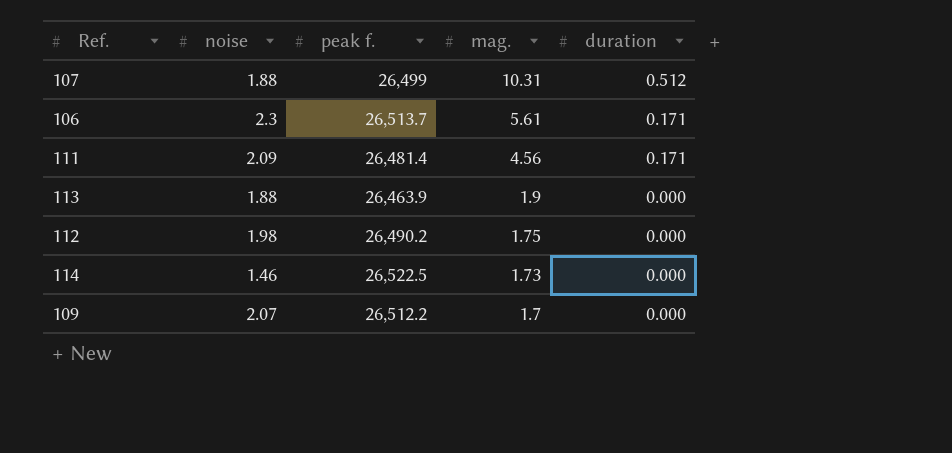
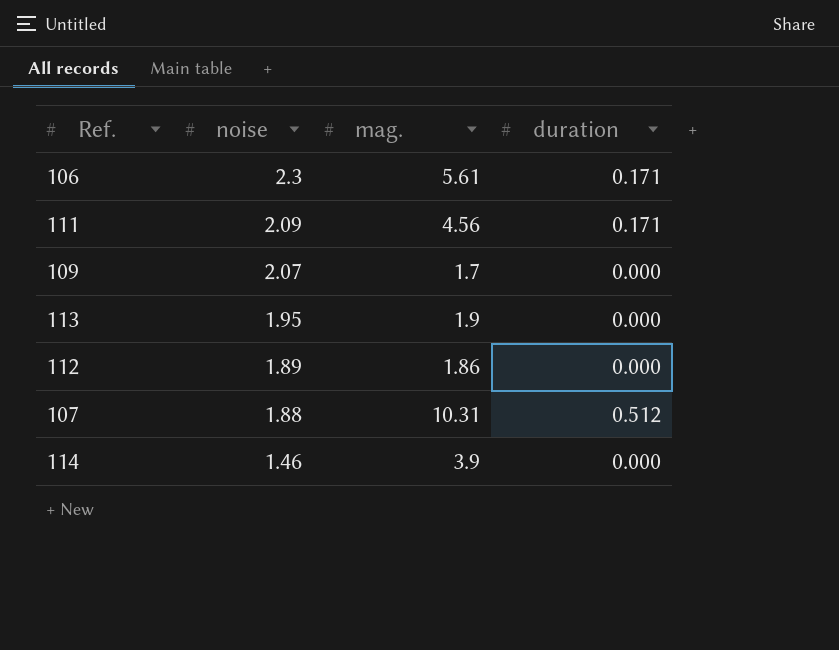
row order: mag. descending -> noise descending
column peak f. | position: 3 -> none
113 | noise: 1.88 -> 1.95
112 | noise: 1.98 -> 1.89
112 | mag.: 1.75 -> 1.86
114 | mag.: 1.73 -> 3.9

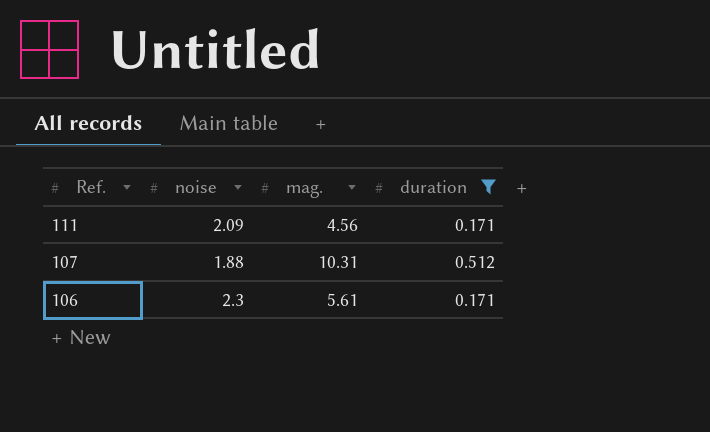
filter: none -> duration != 0.000
row order: noise descending -> Ref. descending

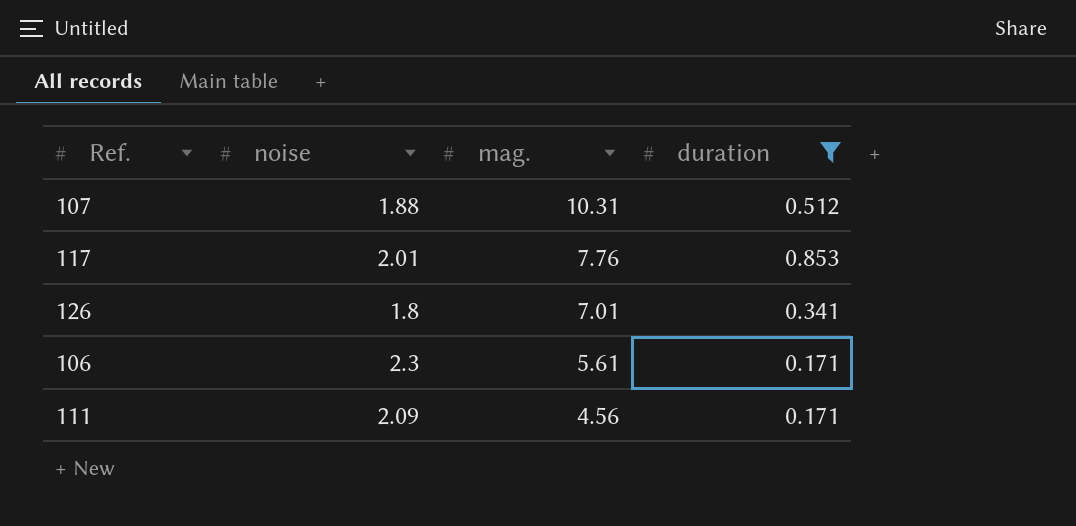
row order: Ref. descending -> mag. descending
row 117: none -> 2.01 | 7.76 | 0.853
row 126: none -> 1.8 | 7.01 | 0.341

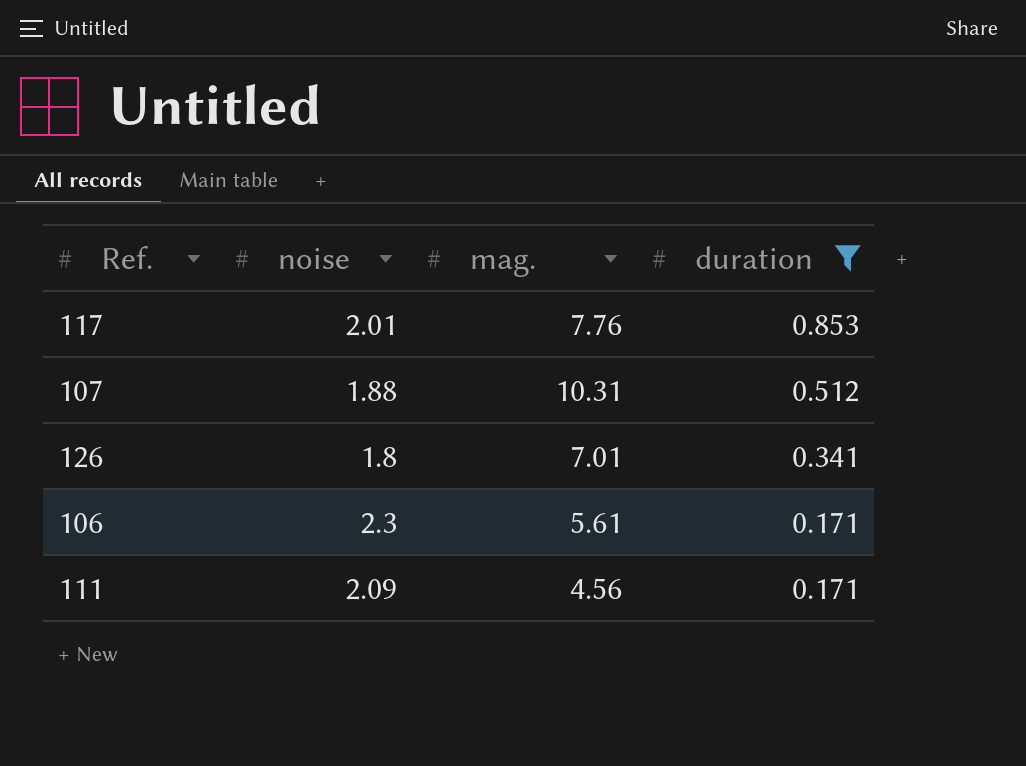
row order: mag. descending -> duration descending

